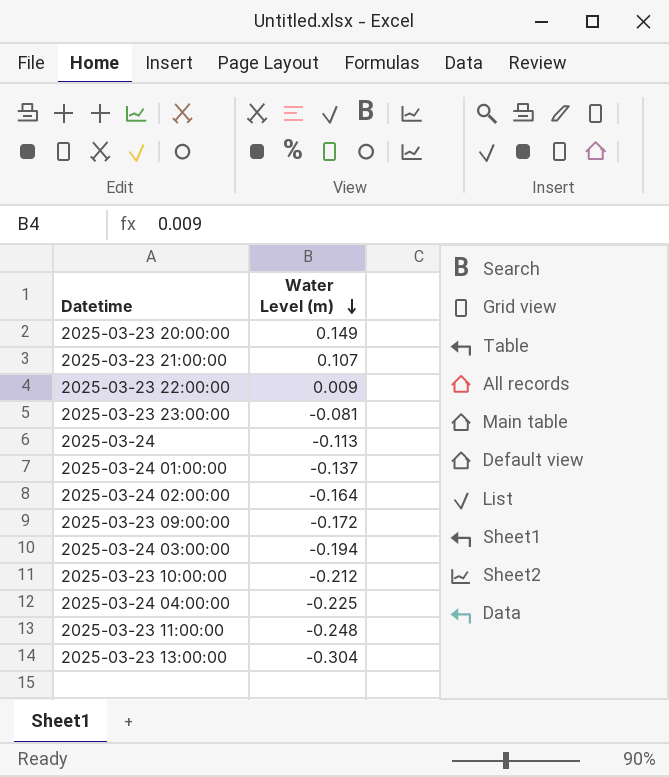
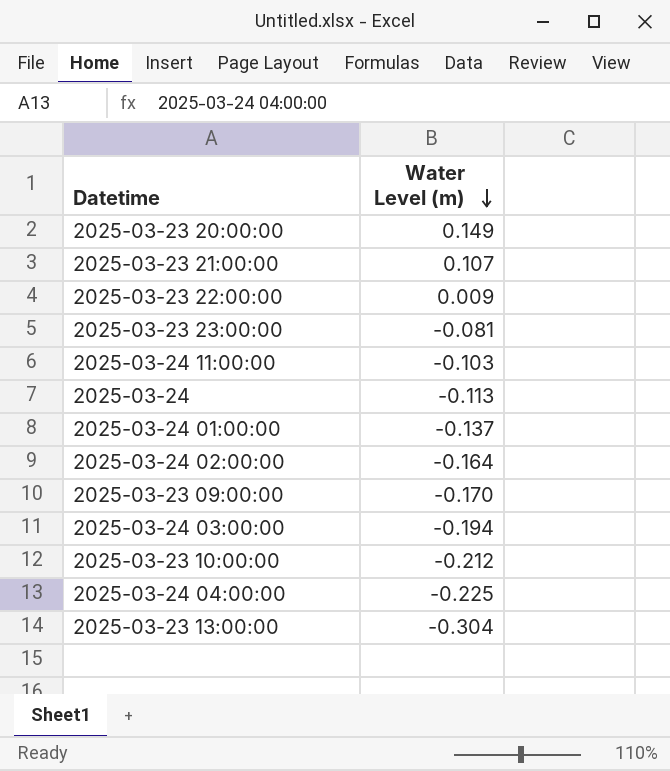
row 2025-03-23 11:00:00: -0.248 -> none
row 2025-03-24 11:00:00: none -> -0.103
2025-03-23 09:00:00 | Water Level (m): -0.172 -> -0.170

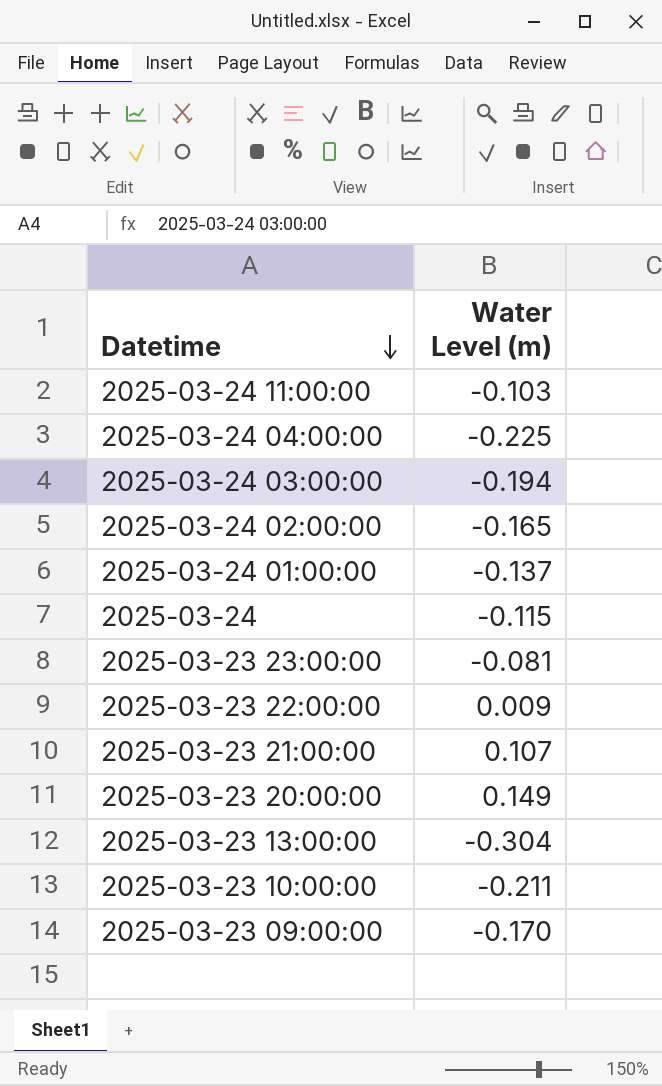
row order: Water Level (m) descending -> Datetime descending
2025-03-24 02:00:00 | Water Level (m): -0.164 -> -0.165
2025-03-24 | Water Level (m): -0.113 -> -0.115
2025-03-23 10:00:00 | Water Level (m): -0.212 -> -0.211

